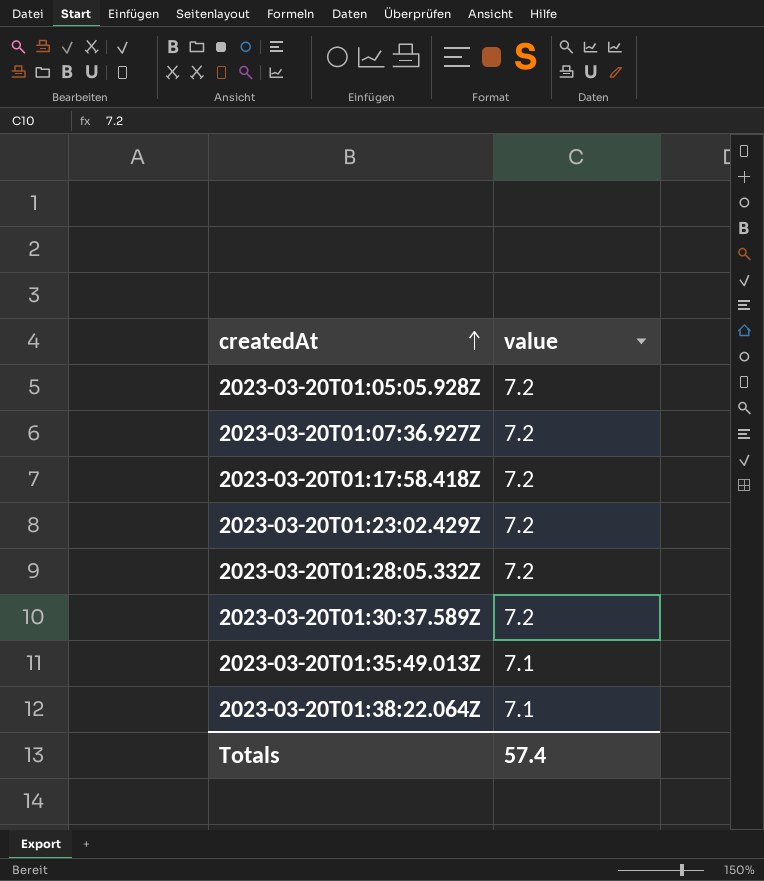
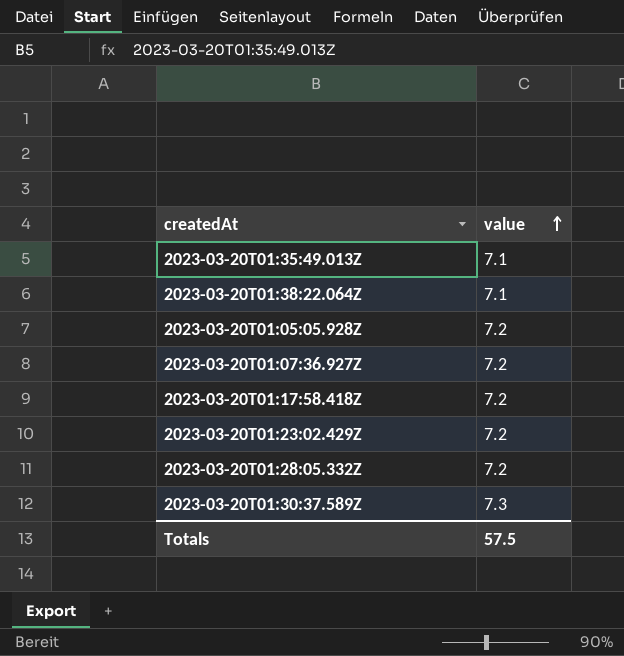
row order: createdAt ascending -> value ascending
2023-03-20T01:30:37.589Z | value: 7.2 -> 7.3
Totals | value: 57.4 -> 57.5

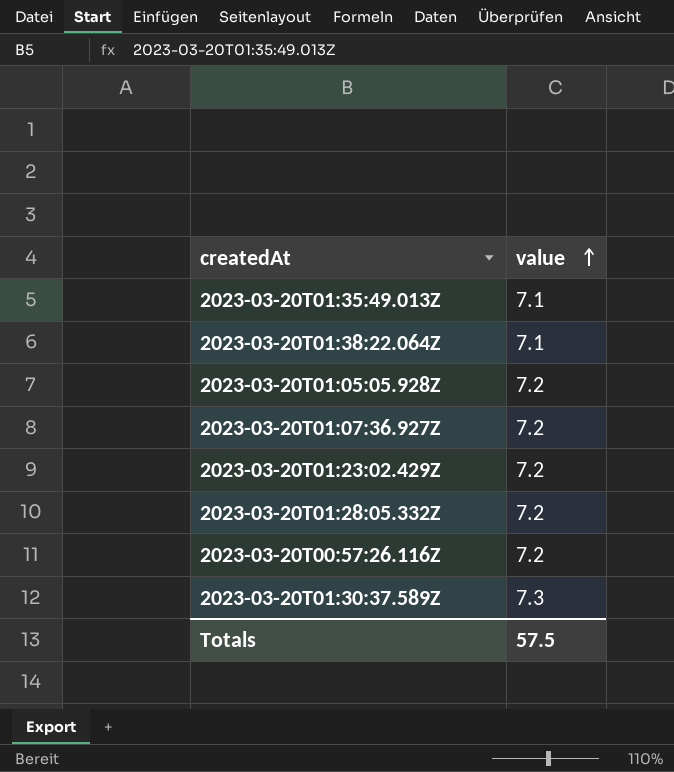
row 2023-03-20T01:17:58.418Z: 7.2 -> none
row 2023-03-20T00:57:26.116Z: none -> 7.2

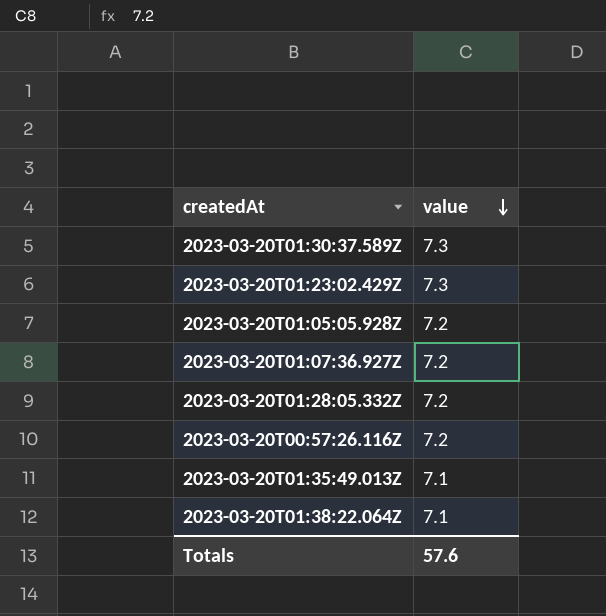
row order: value ascending -> value descending
2023-03-20T01:23:02.429Z | value: 7.2 -> 7.3
Totals | value: 57.5 -> 57.6

